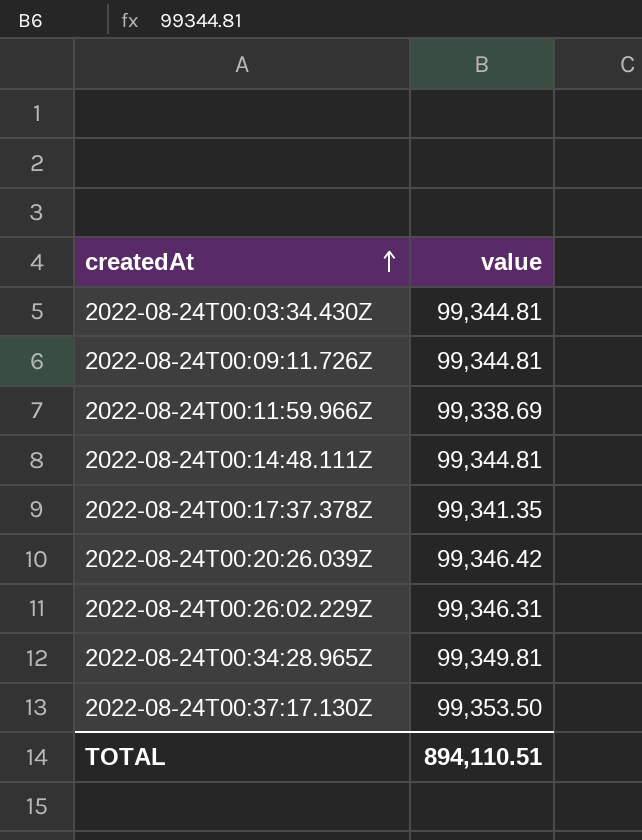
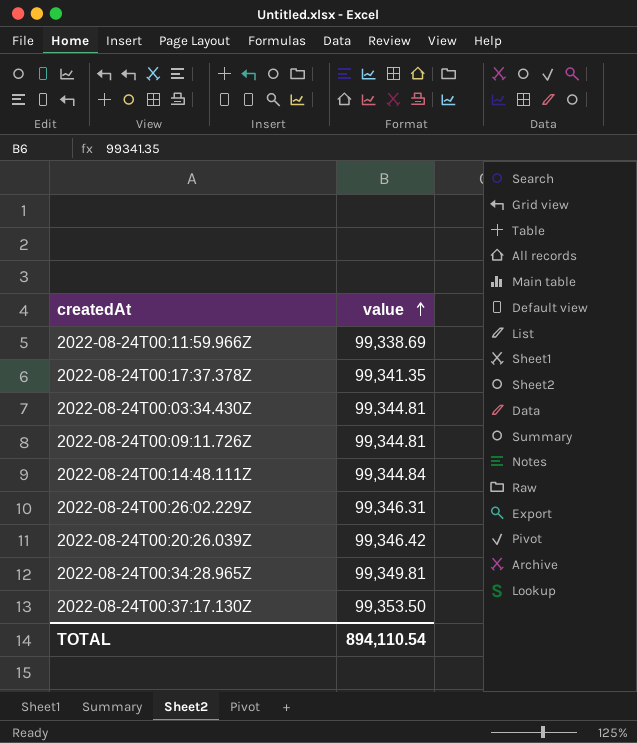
row order: createdAt ascending -> value ascending
2022-08-24T00:14:48.111Z | value: 99,344.81 -> 99,344.84
TOTAL | value: 894,110.51 -> 894,110.54

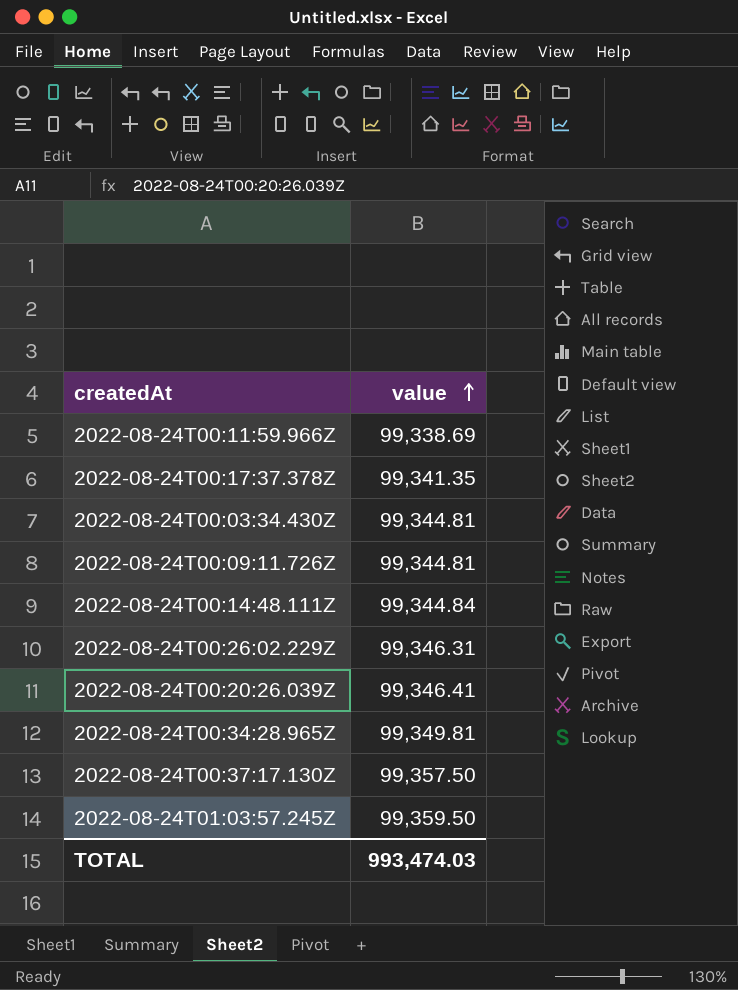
2022-08-24T00:20:26.039Z | value: 99,346.42 -> 99,346.41
2022-08-24T00:37:17.130Z | value: 99,353.50 -> 99,357.50
row 2022-08-24T01:03:57.245Z: none -> 99,359.50
TOTAL | value: 894,110.54 -> 993,474.03

